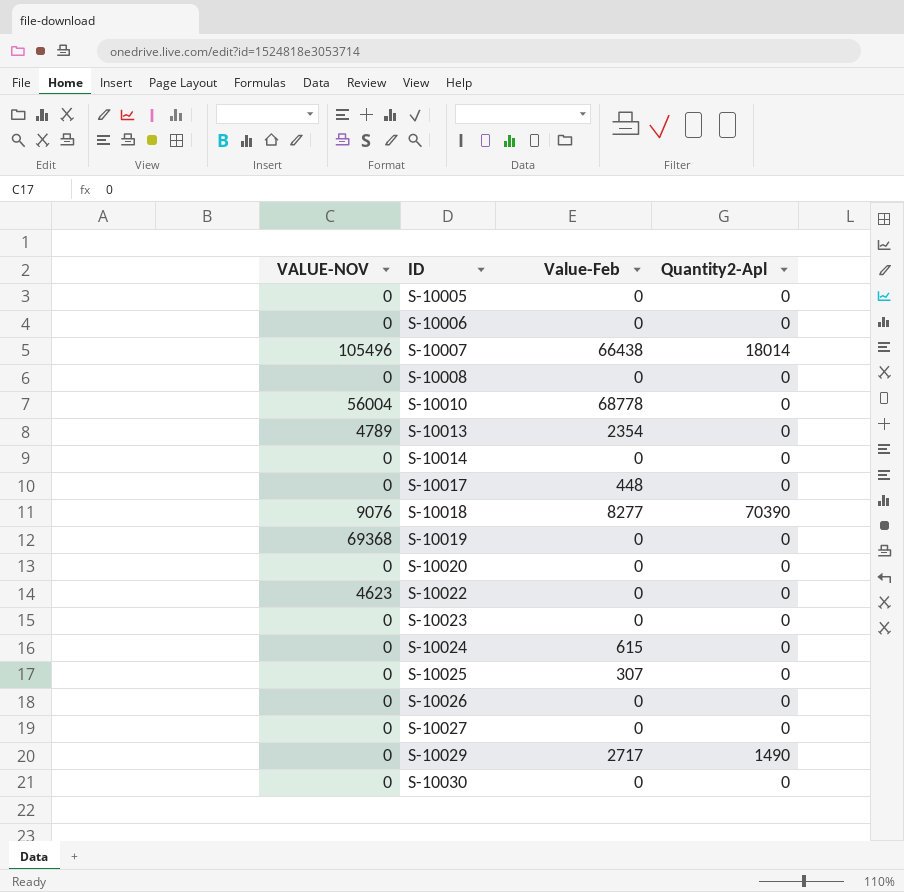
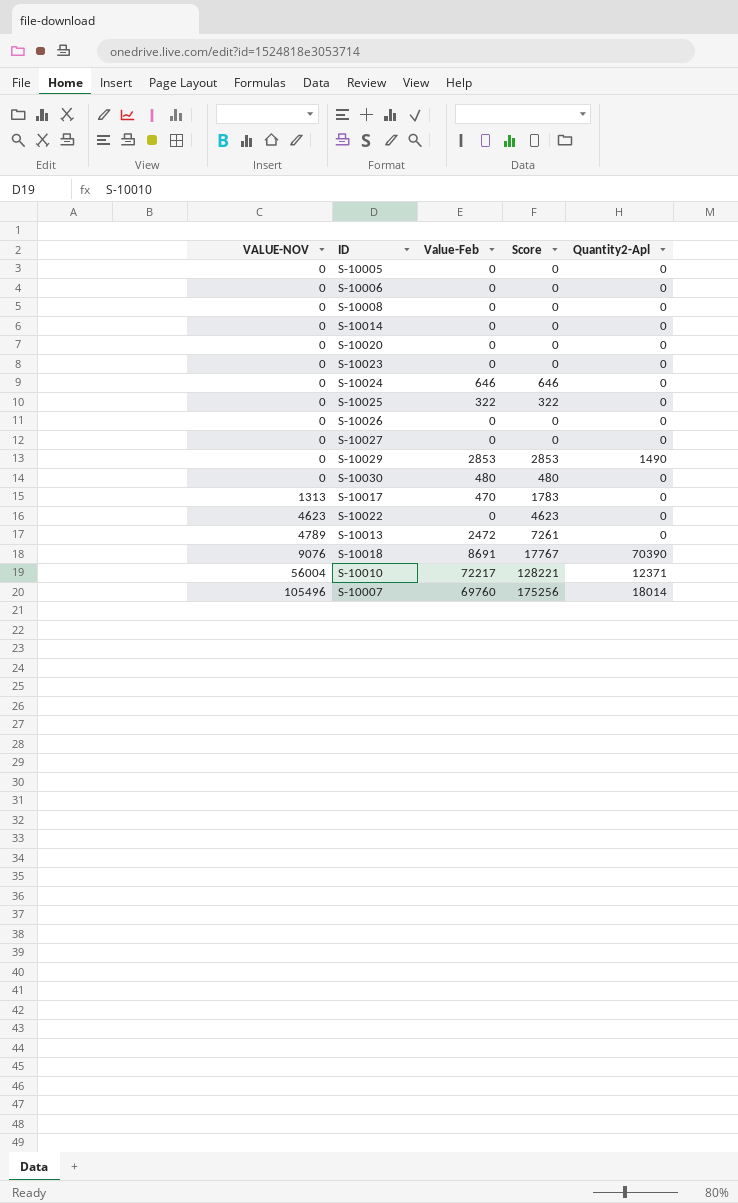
row order: ID ascending -> VALUE-NOV ascending
column Score | formula: none -> [VALUE-NOV] + [Value-Feb]
row S-10019: 69368 | 0 | 0 -> none
S-10024 | Value-Feb: 615 -> 646
S-10025 | Value-Feb: 307 -> 322
S-10029 | Value-Feb: 2717 -> 2853
S-10030 | Value-Feb: 0 -> 480
S-10017 | VALUE-NOV: 0 -> 1313
S-10017 | Value-Feb: 448 -> 470
S-10013 | Value-Feb: 2354 -> 2472
S-10018 | Value-Feb: 8277 -> 8691
S-10010 | Value-Feb: 68778 -> 72217
S-10010 | Quantity2-Apl: 0 -> 12371
S-10007 | Value-Feb: 66438 -> 69760

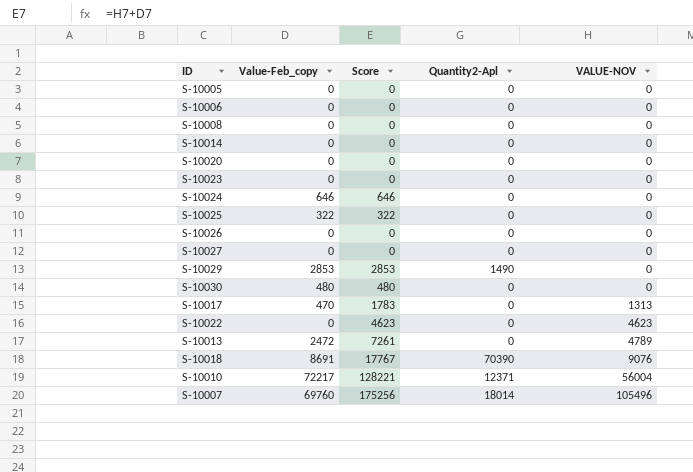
column name: Value-Feb -> Value-Feb_copy
column VALUE-NOV | position: 1 -> 5

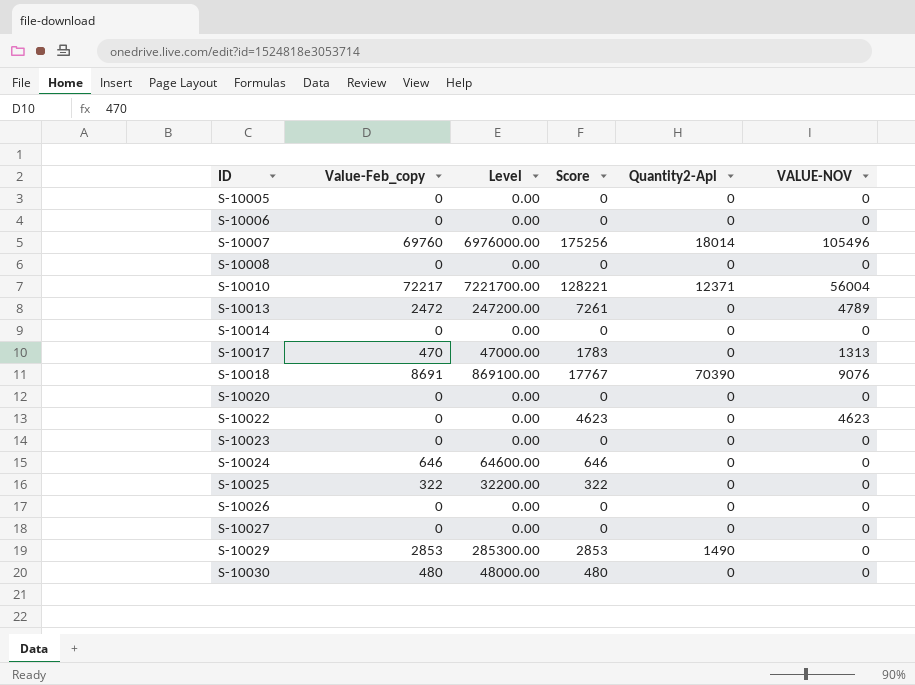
row order: VALUE-NOV ascending -> ID ascending
column Level | formula: none -> [Value-Feb_copy] * 100

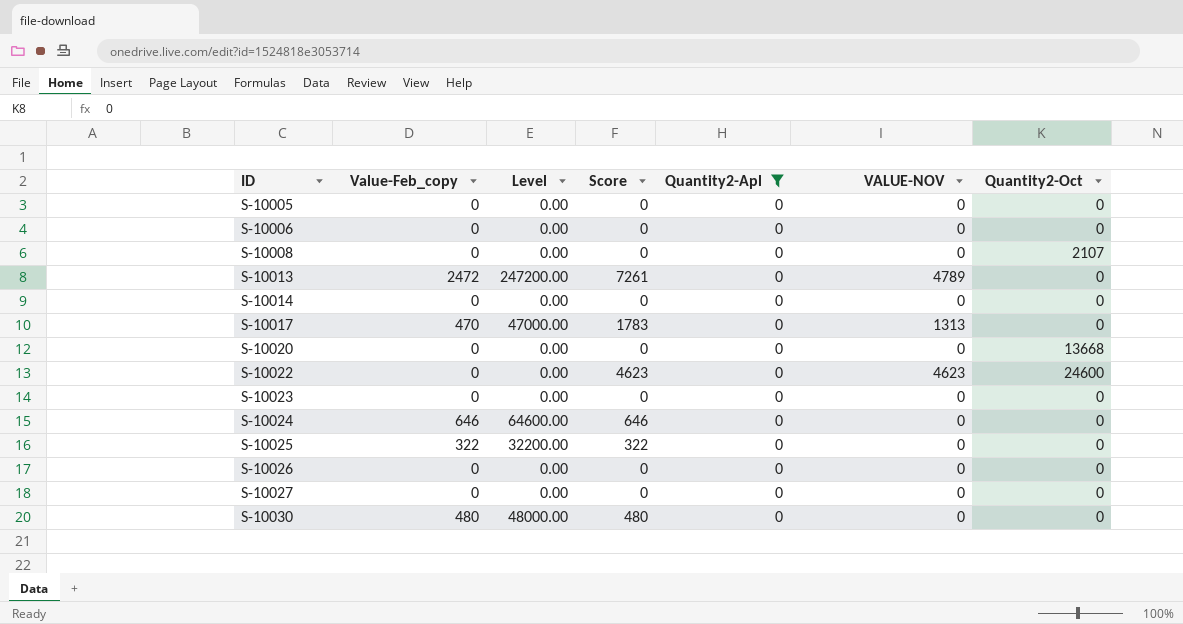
filter: none -> Quantity2-Apl = 0
column Quantity2-Oct | position: none -> 7

